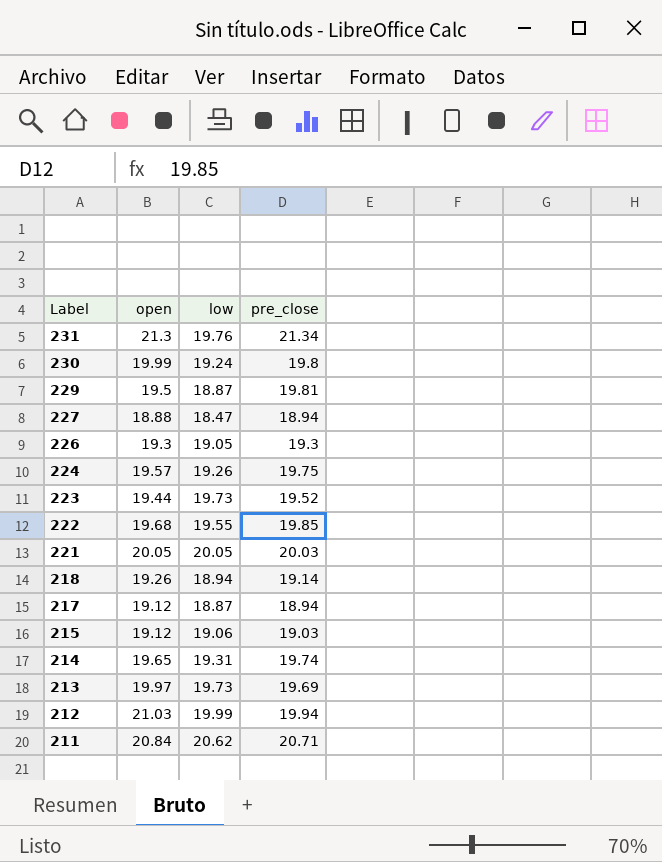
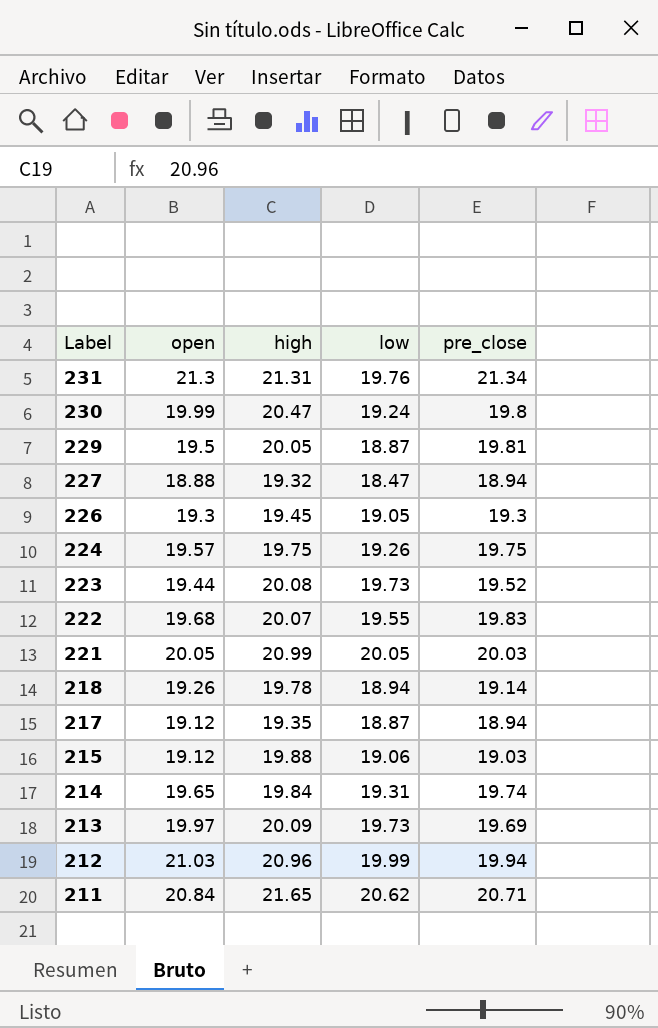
column high | position: none -> 3
222 | pre_close: 19.85 -> 19.83

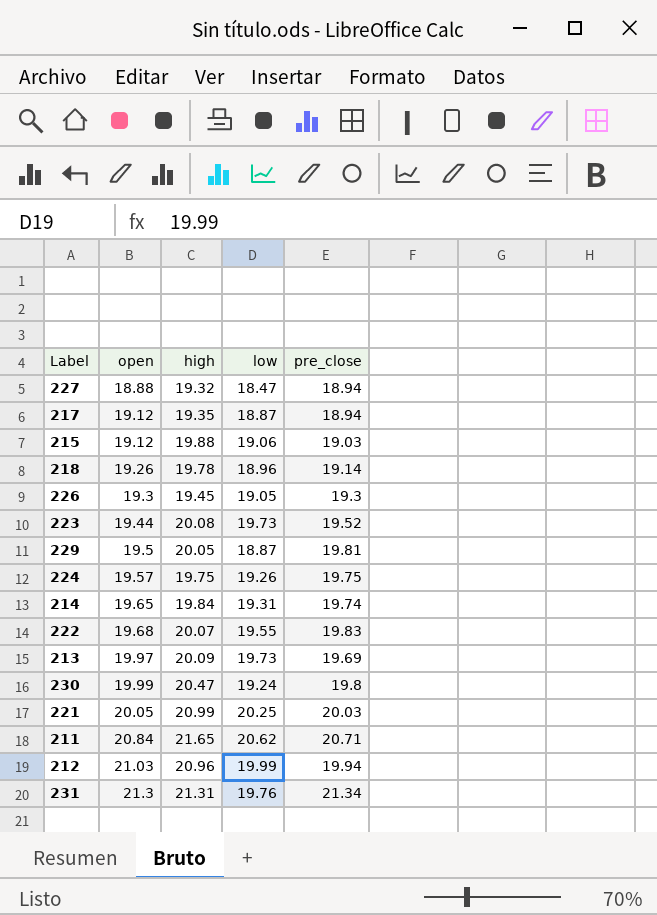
row order: Label descending -> open ascending
218 | low: 18.94 -> 18.96
221 | low: 20.05 -> 20.25

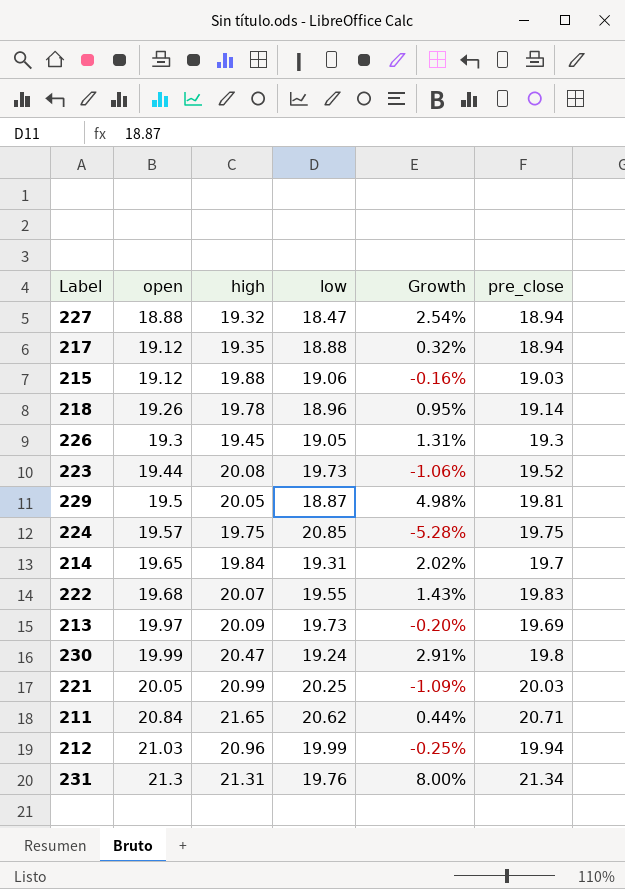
column Growth | formula: none -> ([pre_close] - [low]) / [low]
217 | low: 18.87 -> 18.88
224 | low: 19.26 -> 20.85
214 | pre_close: 19.74 -> 19.7

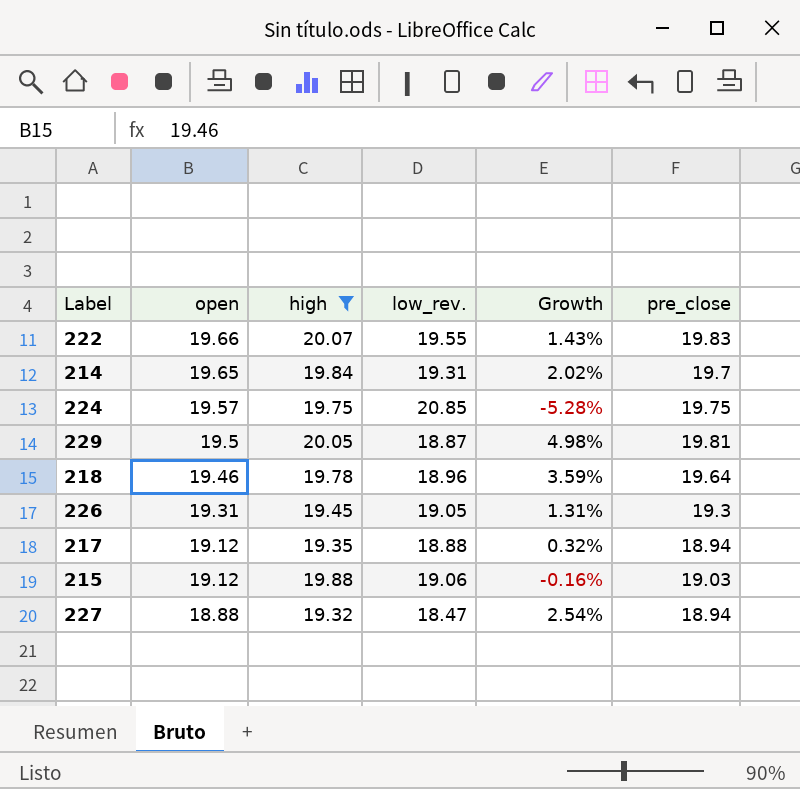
filter: none -> high <= 20.07
row order: open ascending -> open descending
column name: low -> low_rev.
222 | open: 19.68 -> 19.66
218 | open: 19.26 -> 19.46
218 | Growth: 0.95% -> 3.59%
218 | pre_close: 19.14 -> 19.64
226 | open: 19.3 -> 19.31

